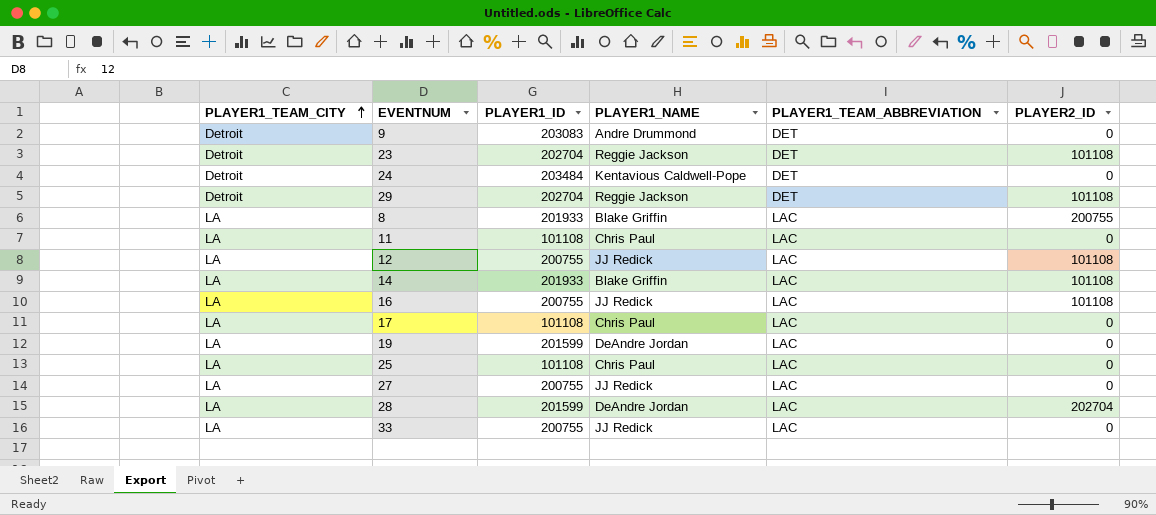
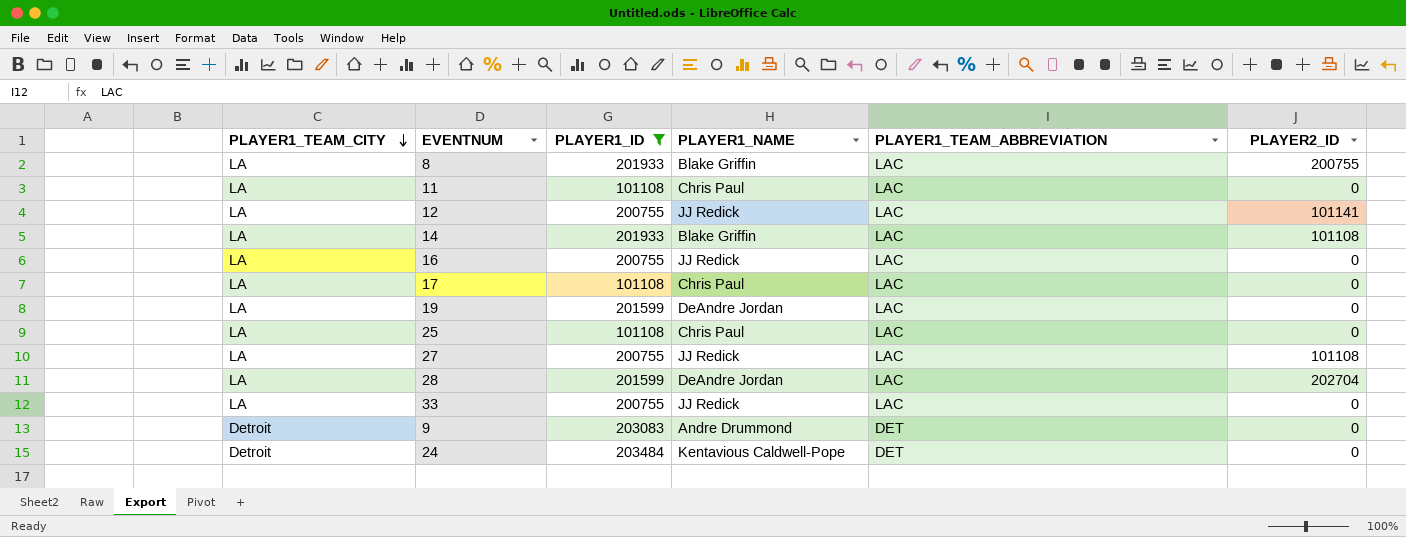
filter: none -> PLAYER1_ID != 202704
row order: PLAYER1_TEAM_CITY ascending -> PLAYER1_TEAM_CITY descending
12 | PLAYER2_ID: 101108 -> 101141
16 | PLAYER2_ID: 101108 -> 0
27 | PLAYER2_ID: 0 -> 101108

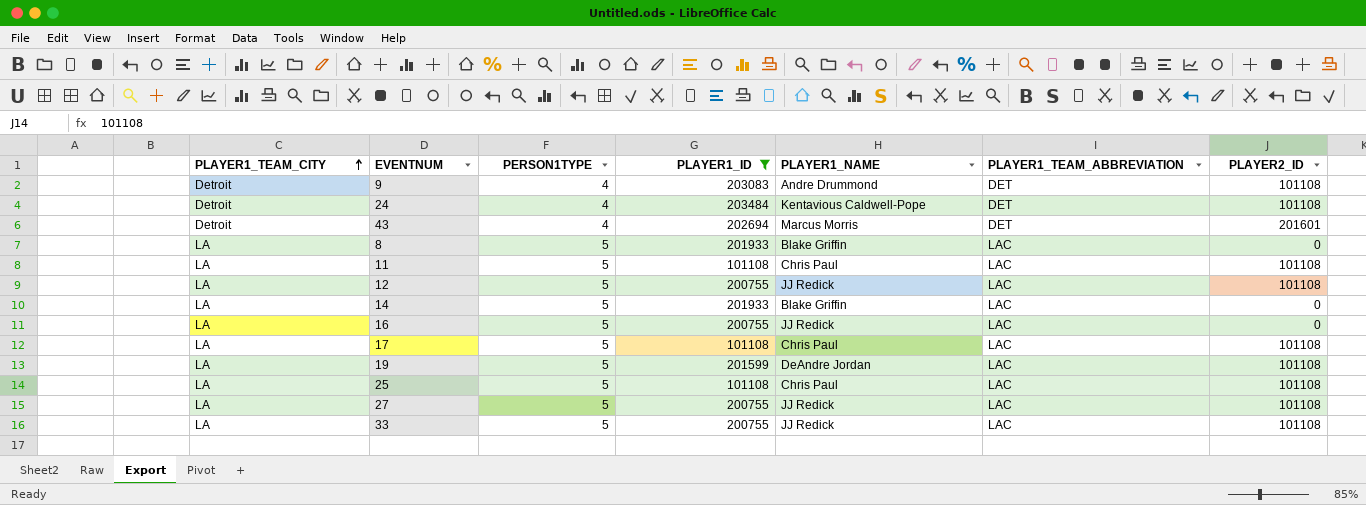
row order: PLAYER1_TEAM_CITY descending -> PLAYER1_TEAM_CITY ascending
column PERSON1TYPE | position: none -> 3
row 28: LA | 201599 | DeAndre Jordan | LAC | 202704 -> none
9 | PLAYER2_ID: 0 -> 101108
24 | PLAYER2_ID: 0 -> 101108
row 43: none -> Detroit | 4 | 202694 | Marcus Morris | DET | 201601
8 | PLAYER2_ID: 200755 -> 0
11 | PLAYER2_ID: 0 -> 101108
12 | PLAYER2_ID: 101141 -> 101108
14 | PLAYER2_ID: 101108 -> 0
17 | PLAYER2_ID: 0 -> 101108
19 | PLAYER2_ID: 0 -> 101108
25 | PLAYER2_ID: 0 -> 101108
33 | PLAYER2_ID: 0 -> 101108

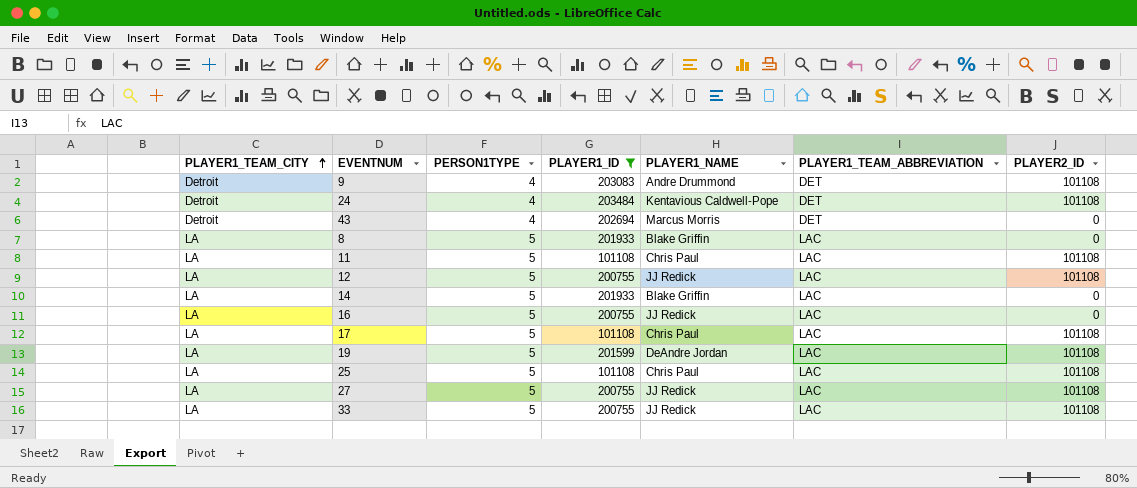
43 | PLAYER2_ID: 201601 -> 0

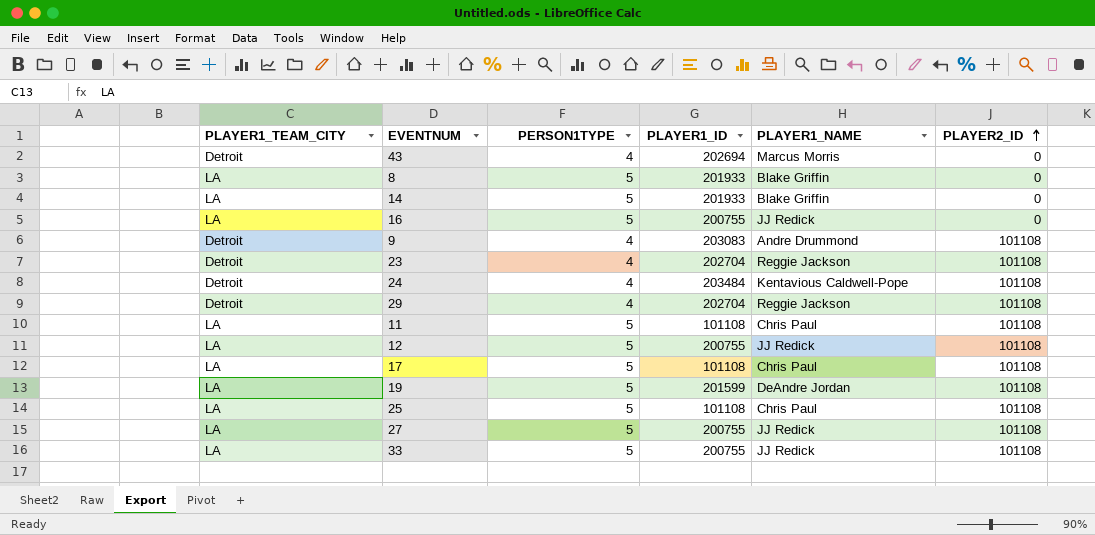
filter: PLAYER1_ID != 202704 -> none
row order: PLAYER1_TEAM_CITY ascending -> PLAYER2_ID ascending
column PLAYER1_TEAM_ABBREVIATION | position: 6 -> none

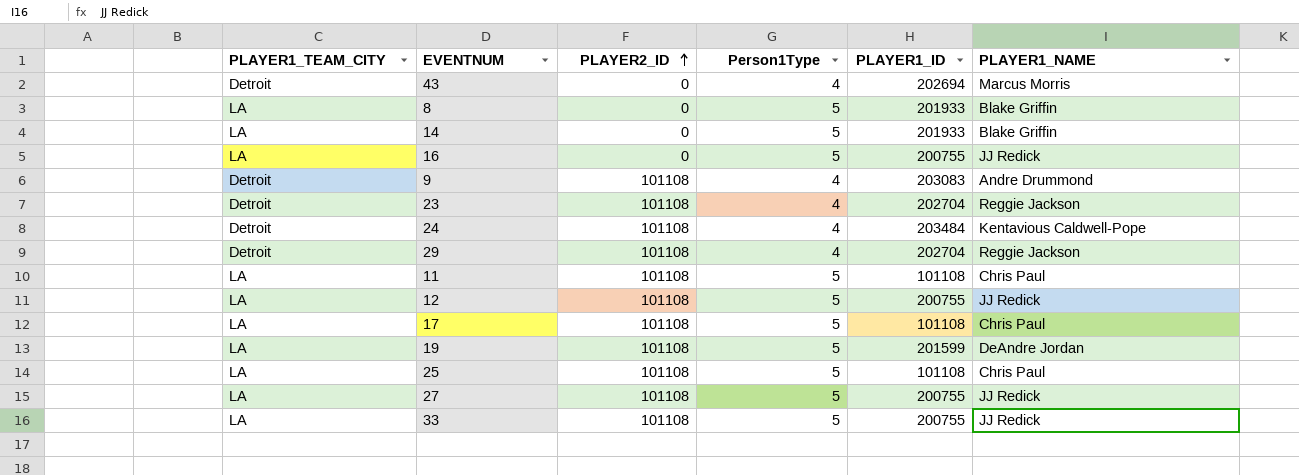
column PLAYER2_ID | position: 6 -> 3
column name: PERSON1TYPE -> Person1Type

